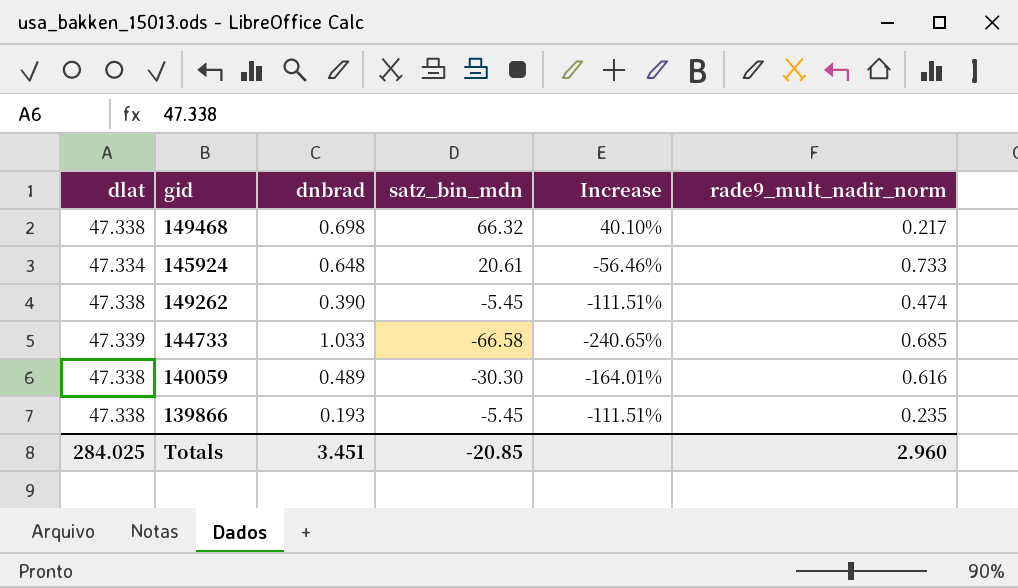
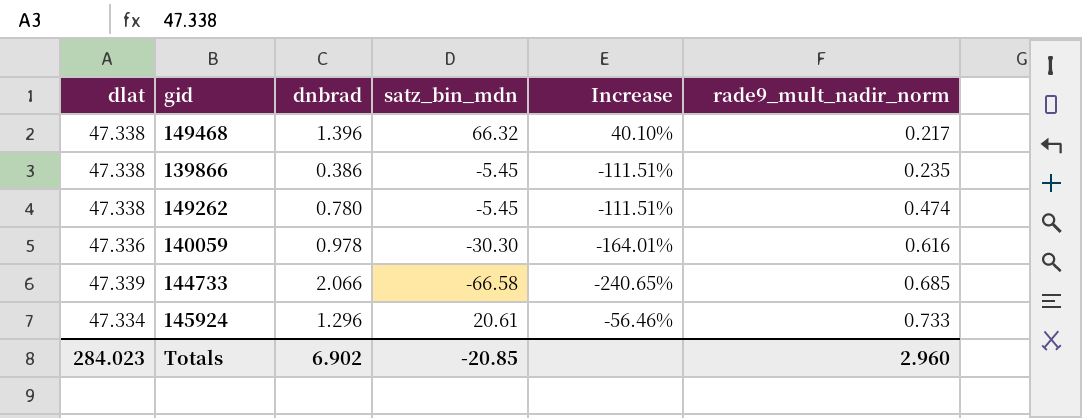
row order: none -> rade9_mult_nadir_norm ascending
149468 | dnbrad: 0.698 -> 1.396
139866 | dnbrad: 0.193 -> 0.386
149262 | dnbrad: 0.390 -> 0.780
140059 | dlat: 47.338 -> 47.336
140059 | dnbrad: 0.489 -> 0.978
144733 | dnbrad: 1.033 -> 2.066
145924 | dnbrad: 0.648 -> 1.296
Totals | dlat: 284.025 -> 284.023
Totals | dnbrad: 3.451 -> 6.902

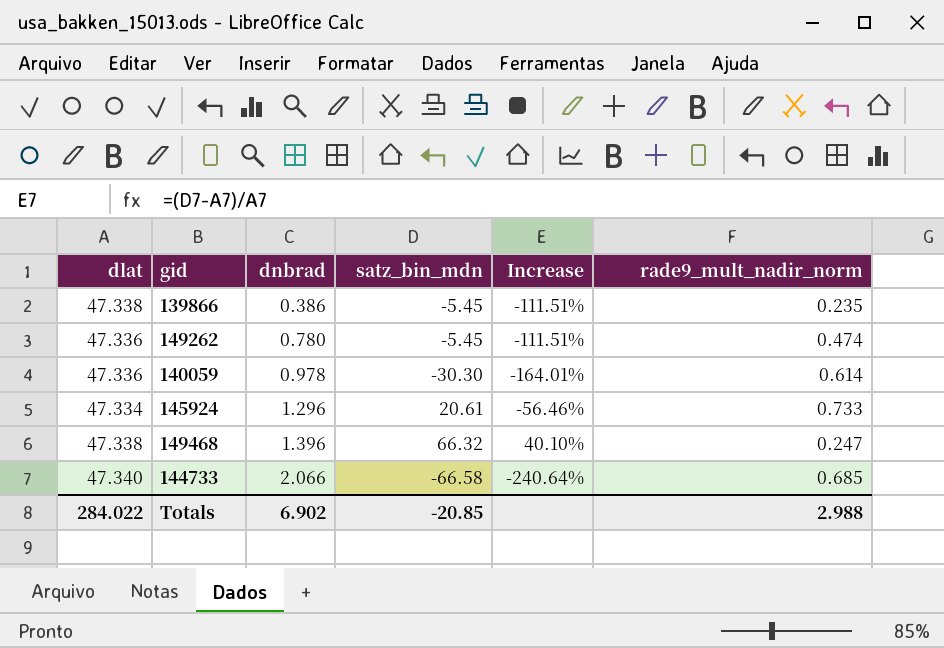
row order: rade9_mult_nadir_norm ascending -> dnbrad ascending
149262 | dlat: 47.338 -> 47.336
140059 | rade9_mult_nadir_norm: 0.616 -> 0.614
149468 | rade9_mult_nadir_norm: 0.217 -> 0.247
144733 | dlat: 47.339 -> 47.340
144733 | Increase: -240.65% -> -240.64%
Totals | dlat: 284.023 -> 284.022
Totals | rade9_mult_nadir_norm: 2.960 -> 2.988

